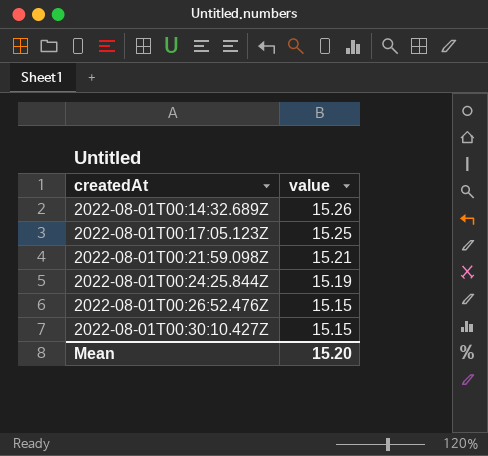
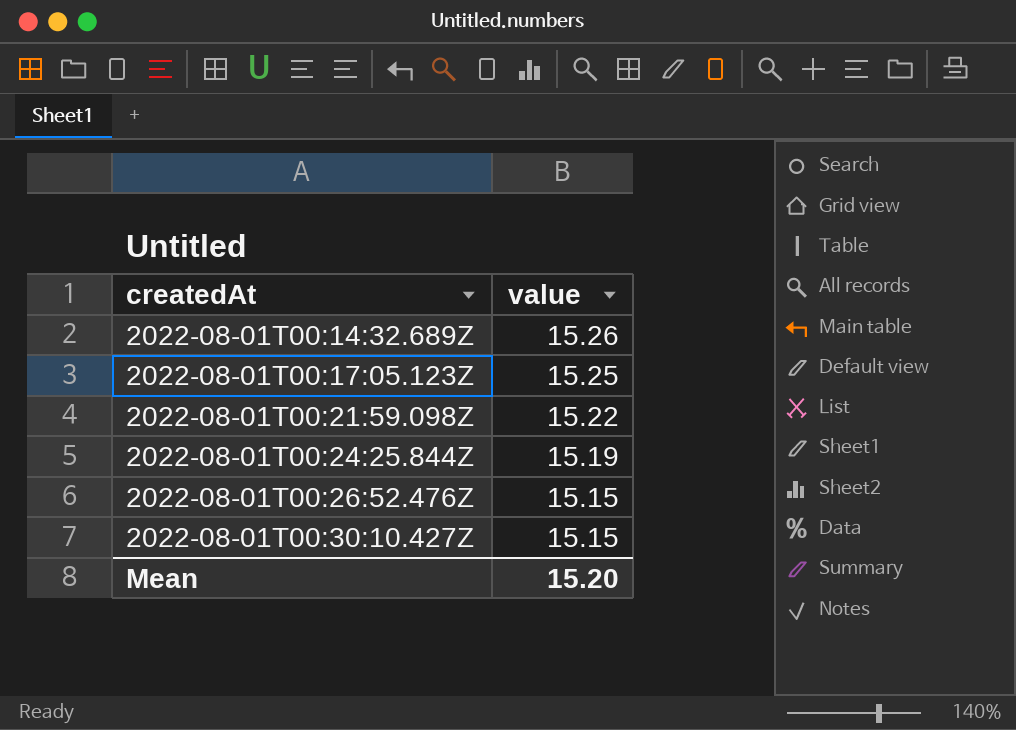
2022-08-01T00:21:59.098Z | value: 15.21 -> 15.22

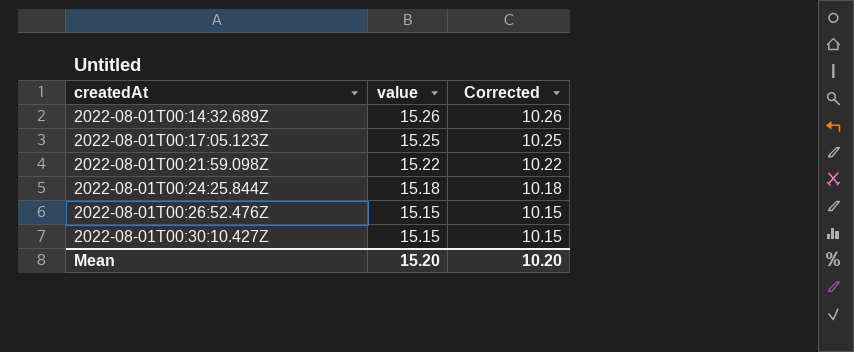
column Corrected | formula: none -> [value] - 5
2022-08-01T00:24:25.844Z | value: 15.19 -> 15.18

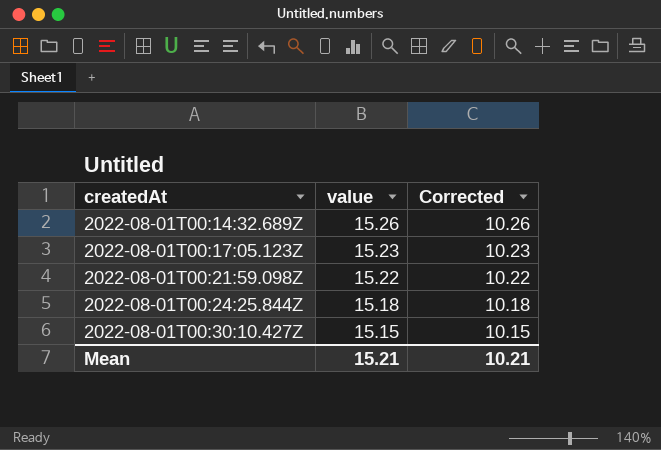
row 2022-08-01T00:26:52.476Z: 15.15 | 10.15 -> none
2022-08-01T00:17:05.123Z | value: 15.25 -> 15.23
2022-08-01T00:17:05.123Z | Corrected: 10.25 -> 10.23
Mean | value: 15.20 -> 15.21
Mean | Corrected: 10.20 -> 10.21

